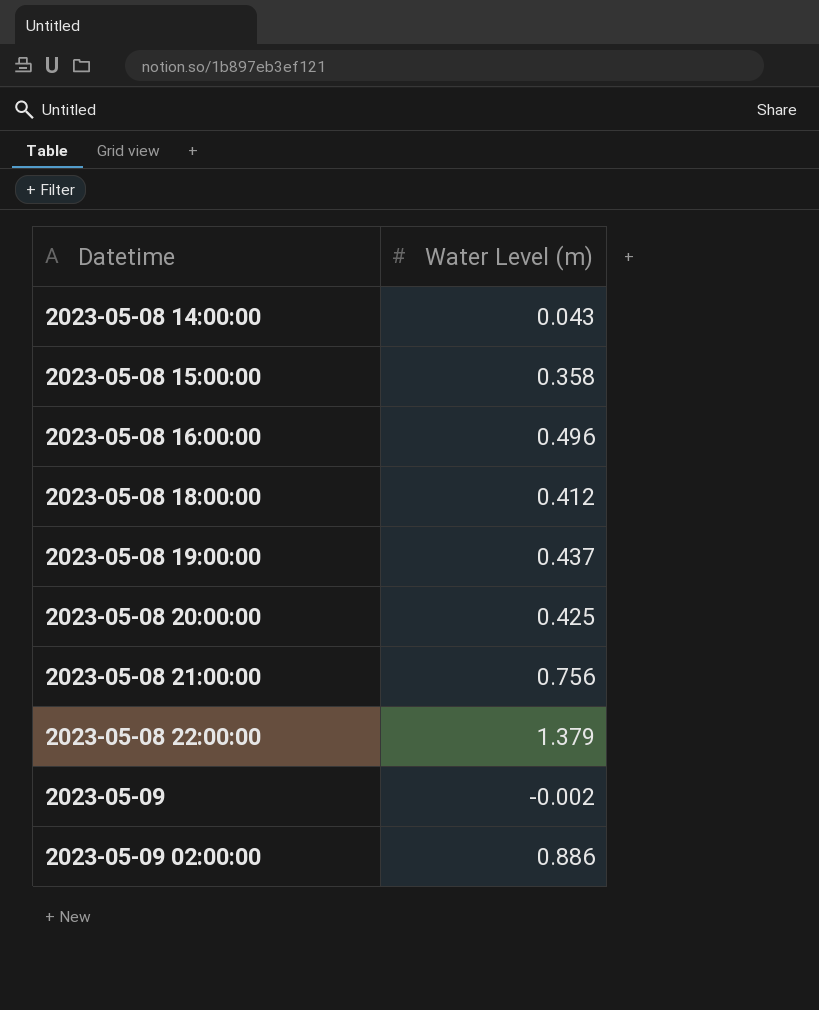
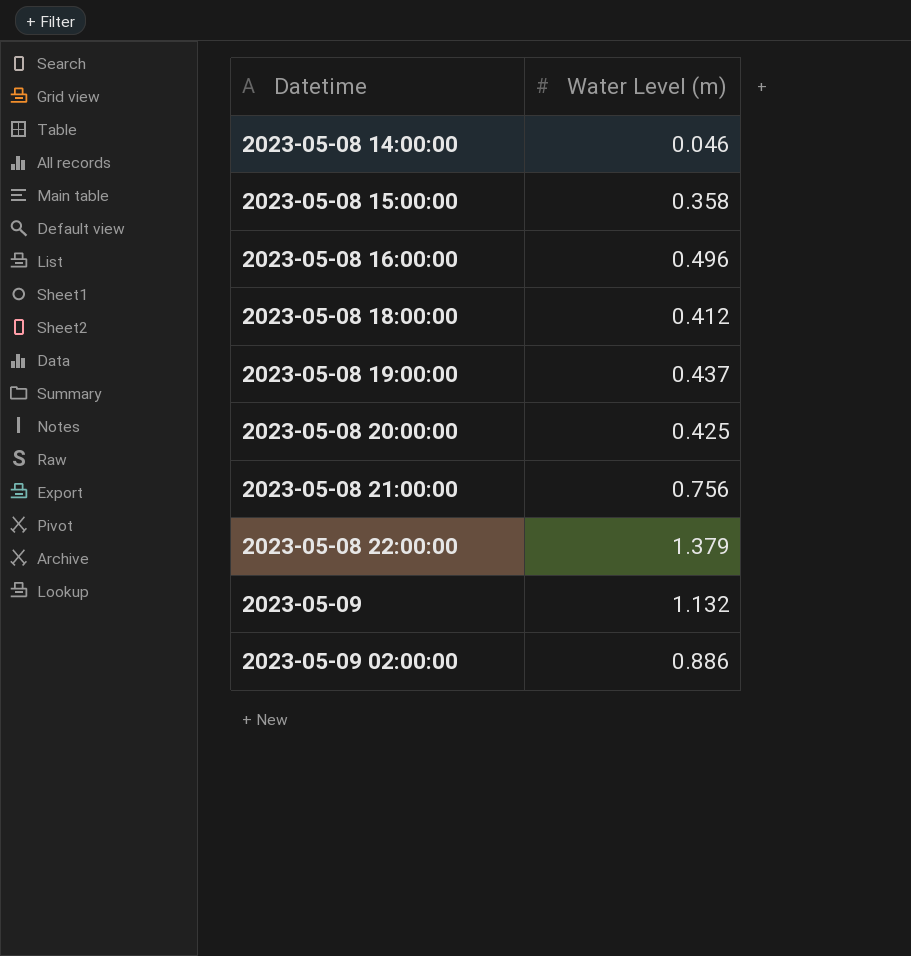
2023-05-08 14:00:00 | Water Level (m): 0.043 -> 0.046
2023-05-09 | Water Level (m): -0.002 -> 1.132

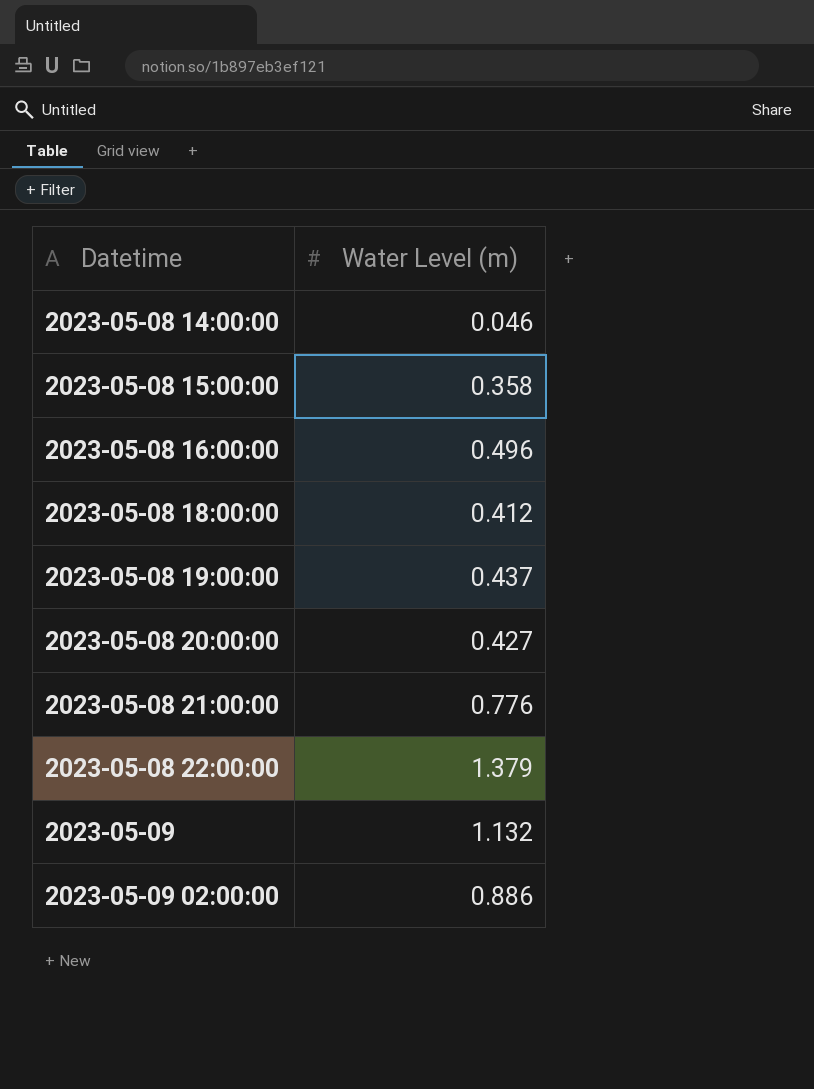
2023-05-08 20:00:00 | Water Level (m): 0.425 -> 0.427
2023-05-08 21:00:00 | Water Level (m): 0.756 -> 0.776

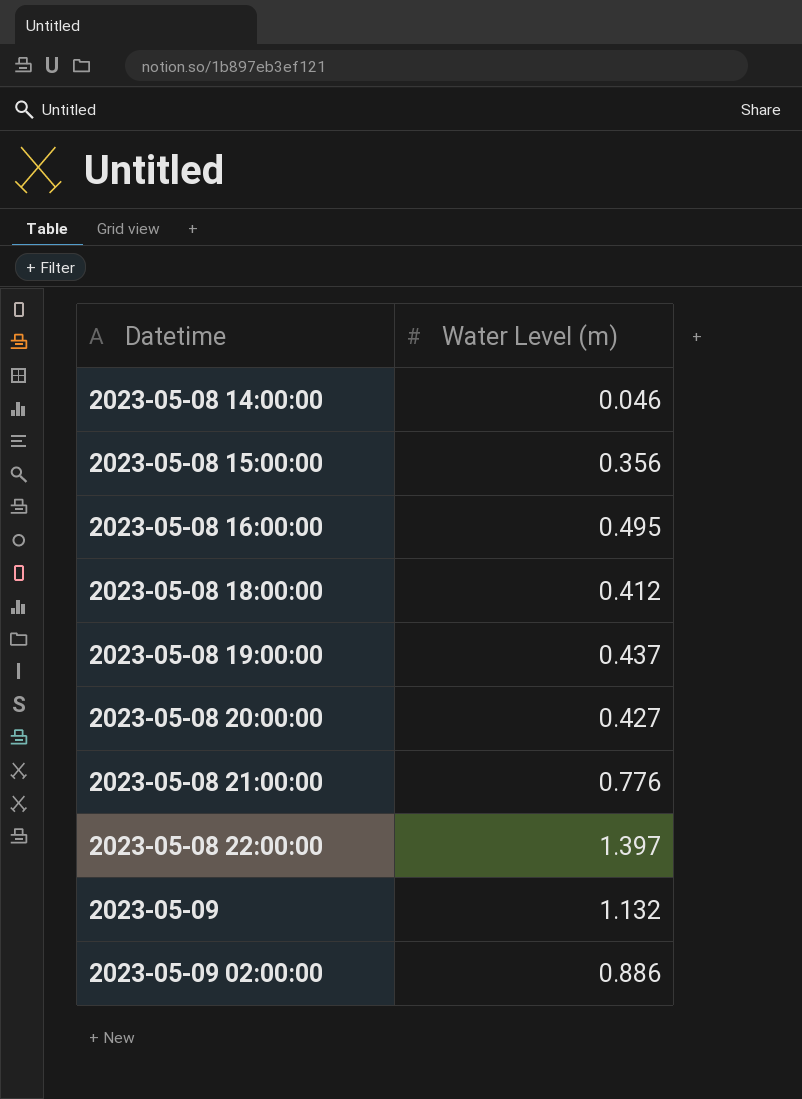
2023-05-08 15:00:00 | Water Level (m): 0.358 -> 0.356
2023-05-08 16:00:00 | Water Level (m): 0.496 -> 0.495
2023-05-08 22:00:00 | Water Level (m): 1.379 -> 1.397

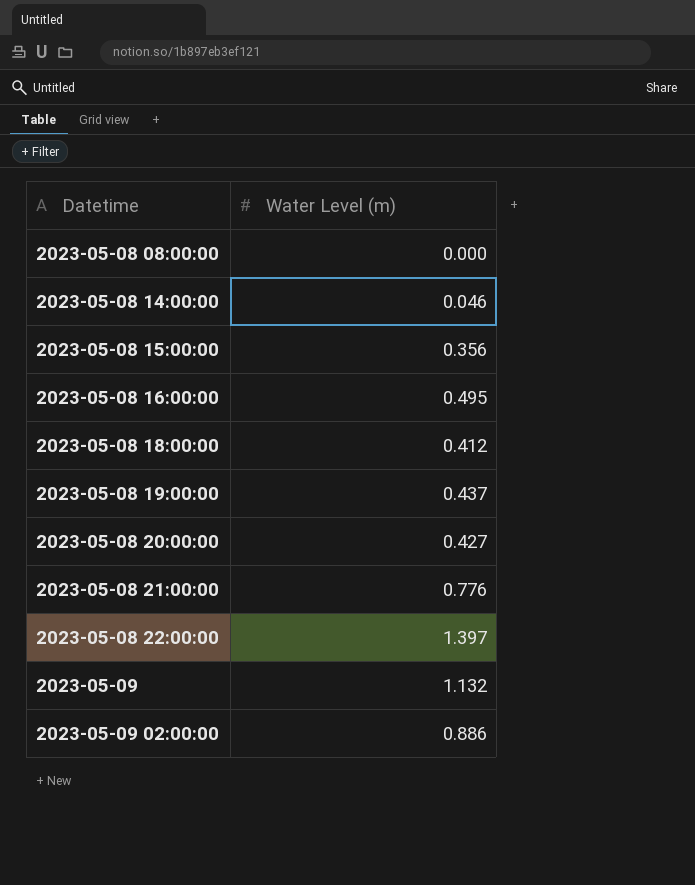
row 2023-05-08 08:00:00: none -> 0.000

